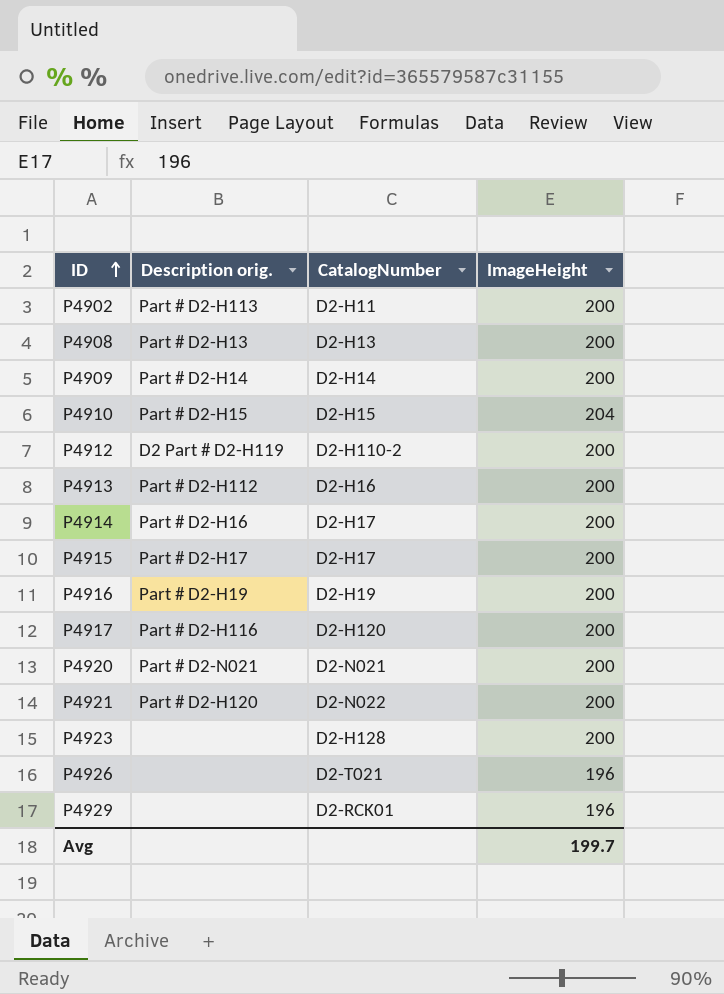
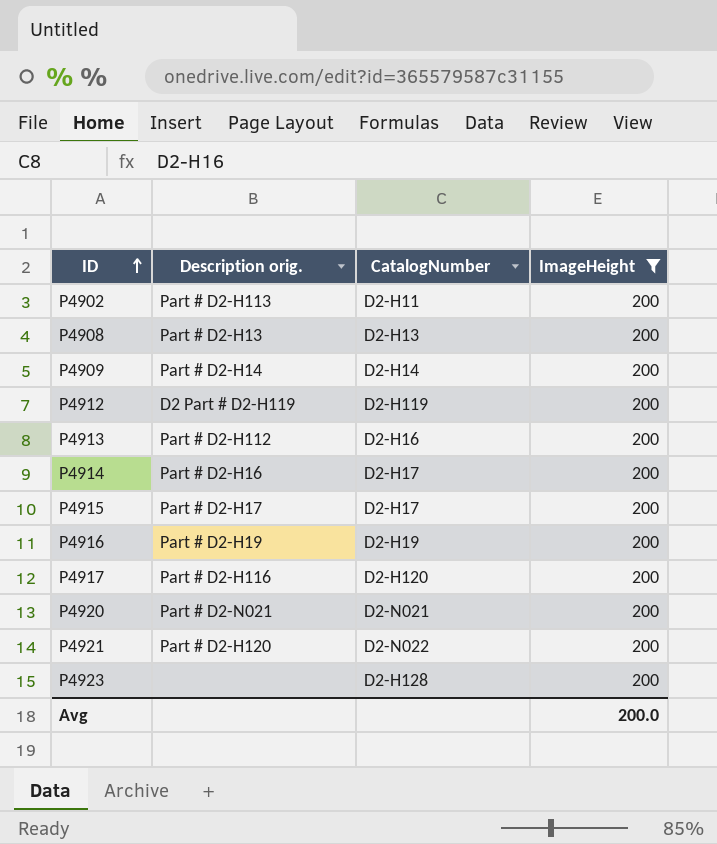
filter: none -> ImageHeight = 200
P4912 | CatalogNumber: D2-H110-2 -> D2-H119
Avg | ImageHeight: 199.7 -> 200.0

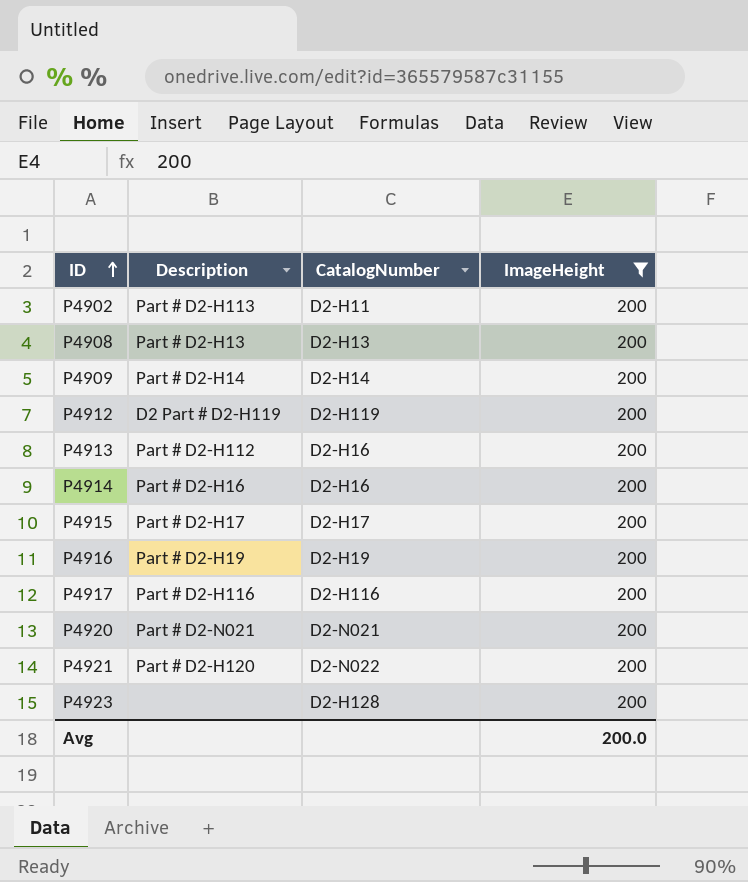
column name: Description orig. -> Description
P4914 | CatalogNumber: D2-H17 -> D2-H16
P4917 | CatalogNumber: D2-H120 -> D2-H116

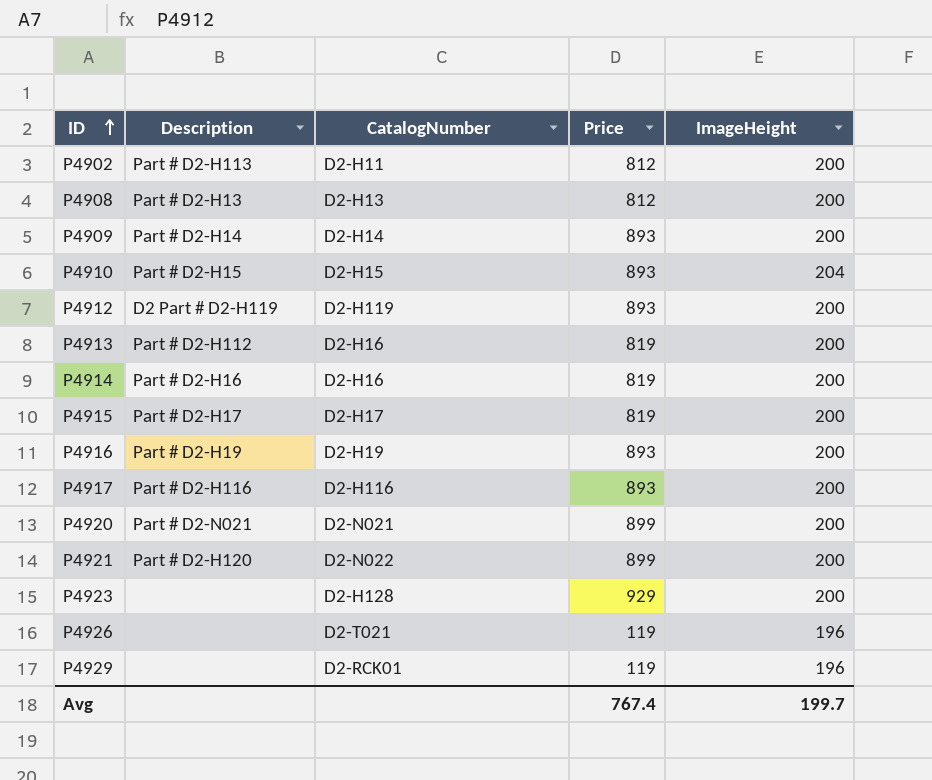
filter: ImageHeight = 200 -> none
column Price | position: none -> 4
Avg | ImageHeight: 200.0 -> 199.7

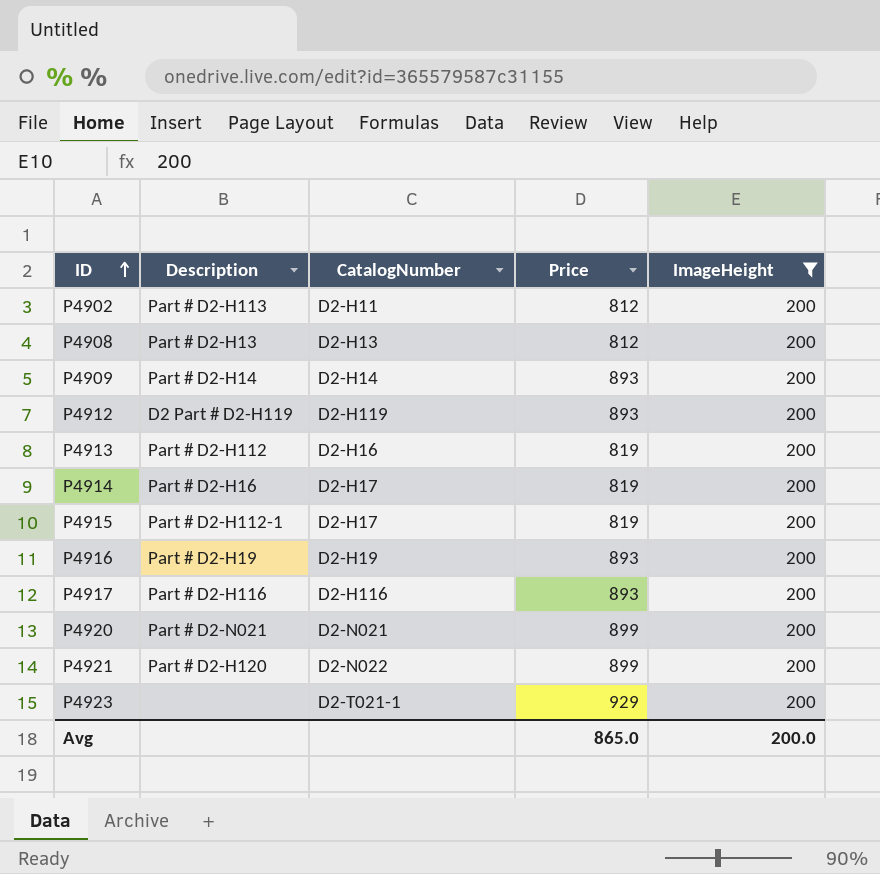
filter: none -> ImageHeight = 200
P4914 | CatalogNumber: D2-H16 -> D2-H17
P4915 | Description: Part # D2-H17 -> Part # D2-H112-1
P4923 | CatalogNumber: D2-H128 -> D2-T021-1
Avg | Price: 767.4 -> 865.0
Avg | ImageHeight: 199.7 -> 200.0

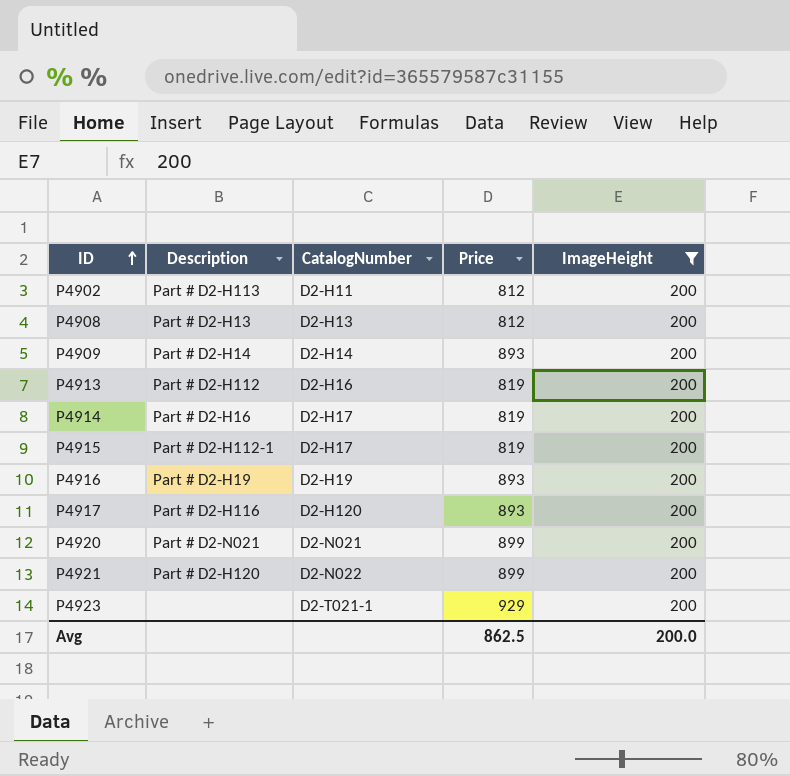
row P4912: D2 Part # D2-H119 | D2-H119 | 893 | 200 -> none
P4917 | CatalogNumber: D2-H116 -> D2-H120
Avg | Price: 865.0 -> 862.5

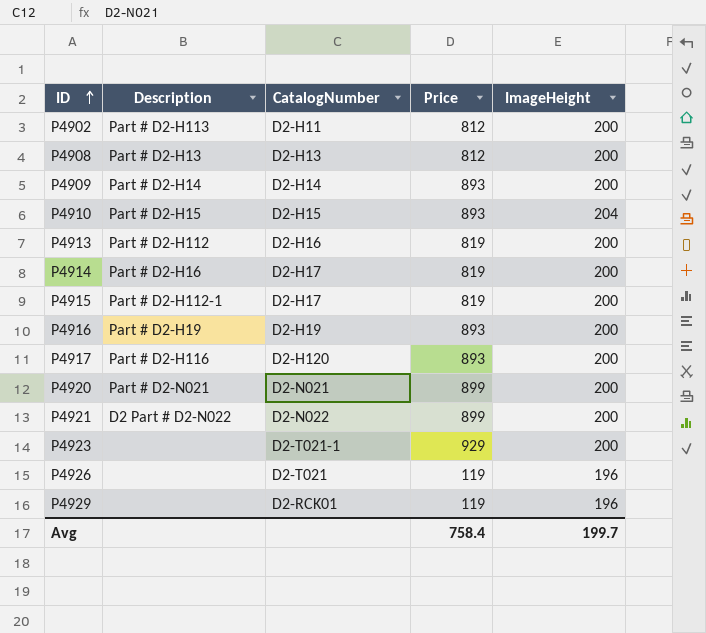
filter: ImageHeight = 200 -> none
P4921 | Description: Part # D2-H120 -> D2 Part # D2-N022
Avg | Price: 862.5 -> 758.4
Avg | ImageHeight: 200.0 -> 199.7

